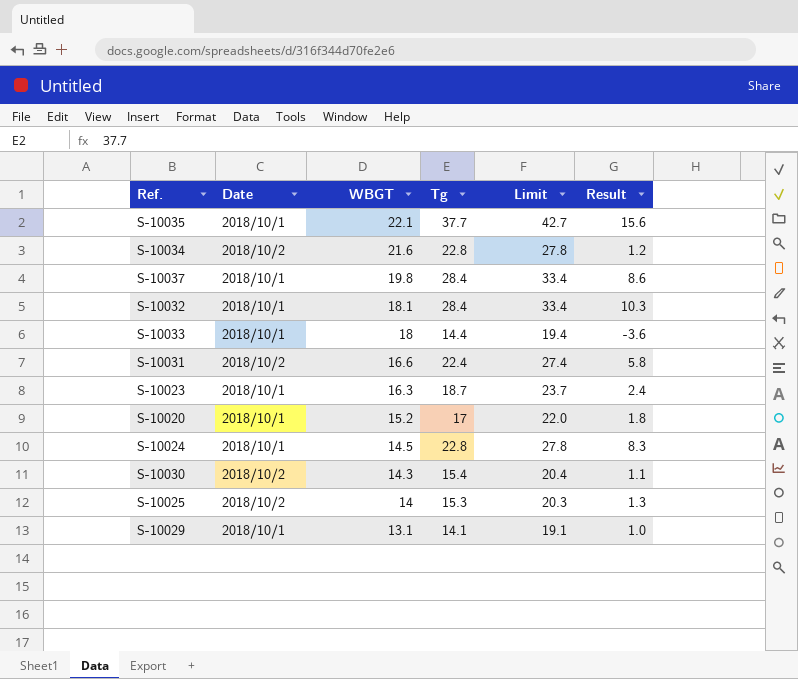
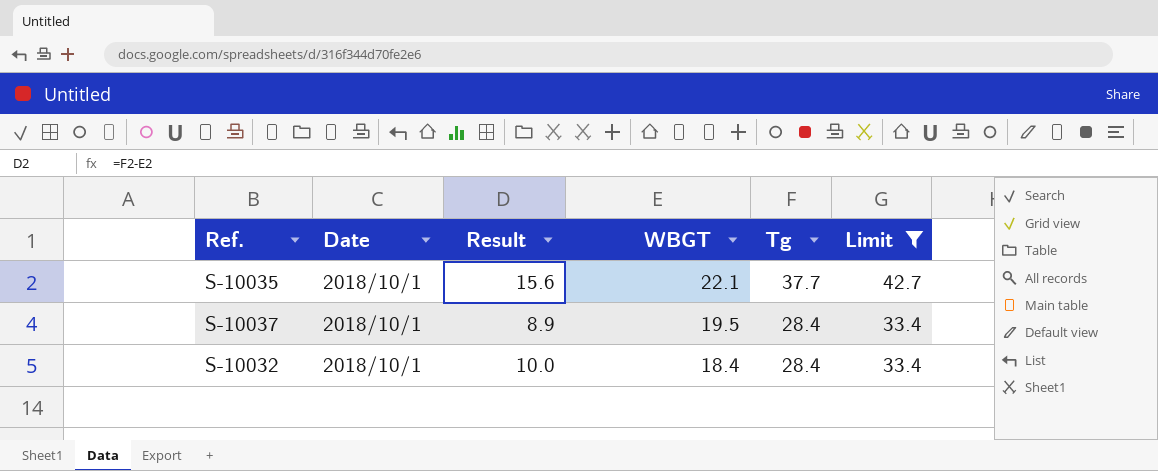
filter: none -> Limit >= 33.4
column Result | position: 6 -> 3
S-10037 | Result: 8.6 -> 8.9
S-10037 | WBGT: 19.8 -> 19.5
S-10032 | Result: 10.3 -> 10.0
S-10032 | WBGT: 18.1 -> 18.4

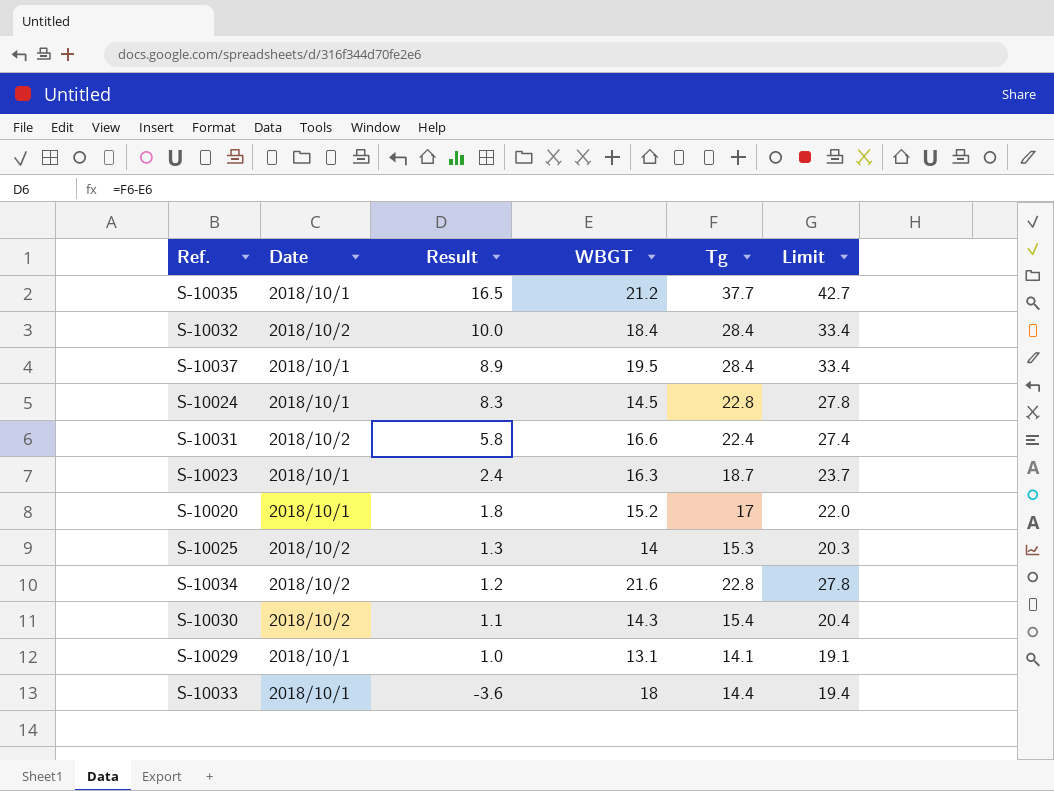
filter: Limit >= 33.4 -> none
row order: WBGT descending -> Result descending
S-10035 | Result: 15.6 -> 16.5
S-10035 | WBGT: 22.1 -> 21.2
S-10032 | Date: 2018/10/1 -> 2018/10/2

